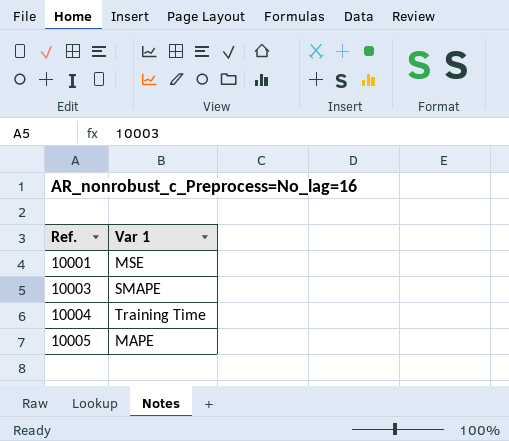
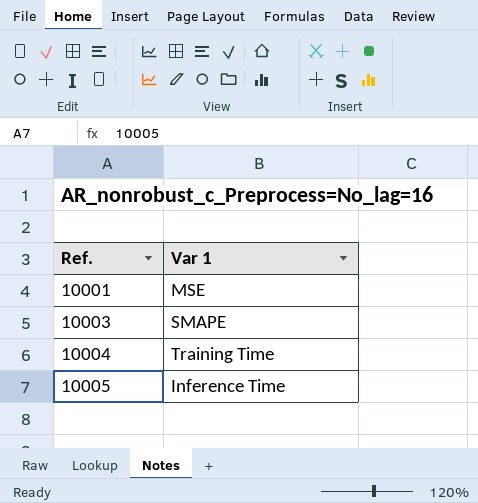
10005 | Var 1: MAPE -> Inference Time

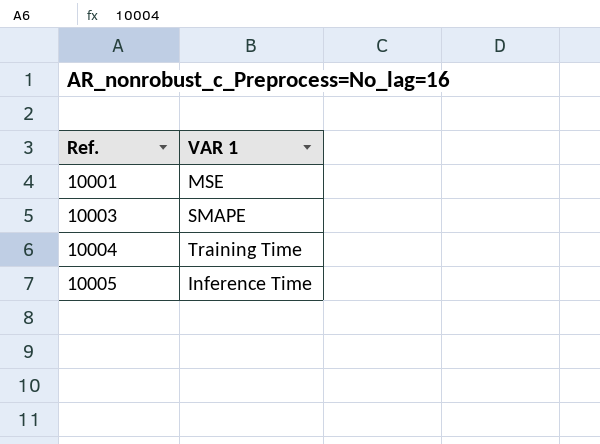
column name: Var 1 -> VAR 1

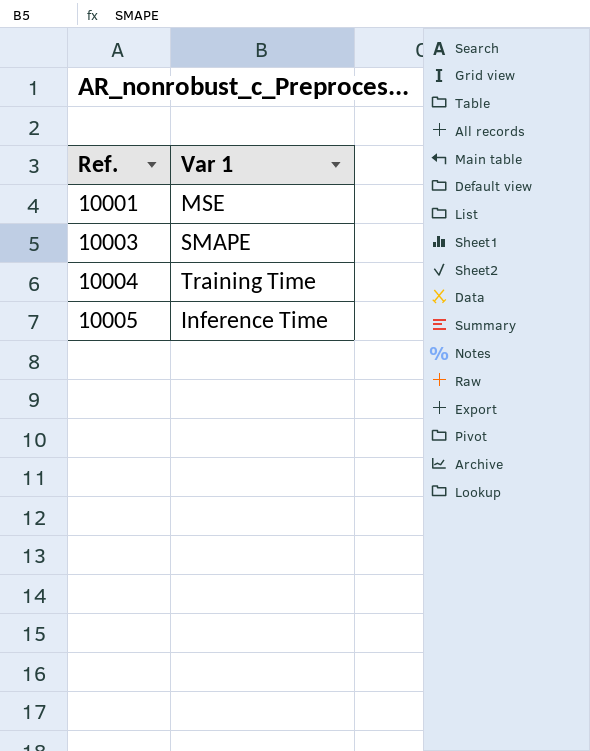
column name: VAR 1 -> Var 1

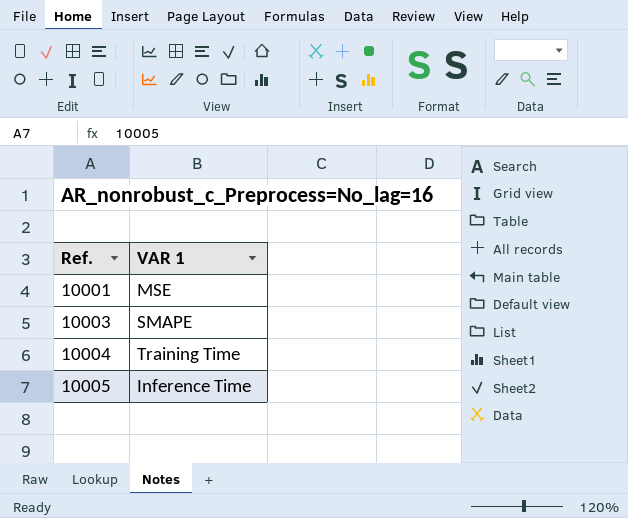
column name: Var 1 -> VAR 1

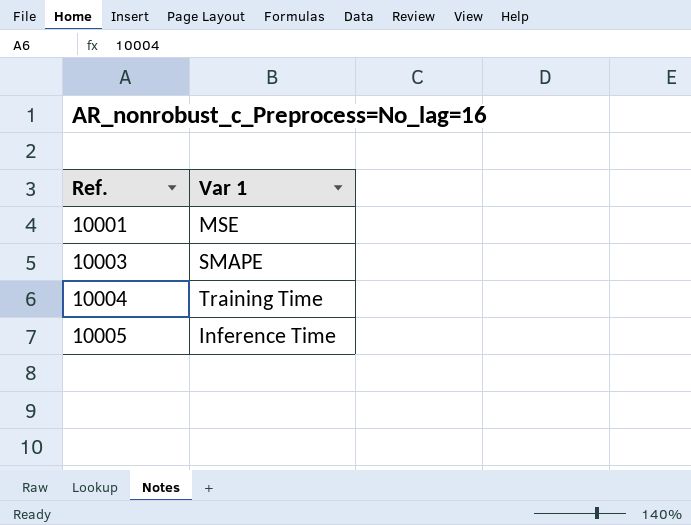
column name: VAR 1 -> Var 1

